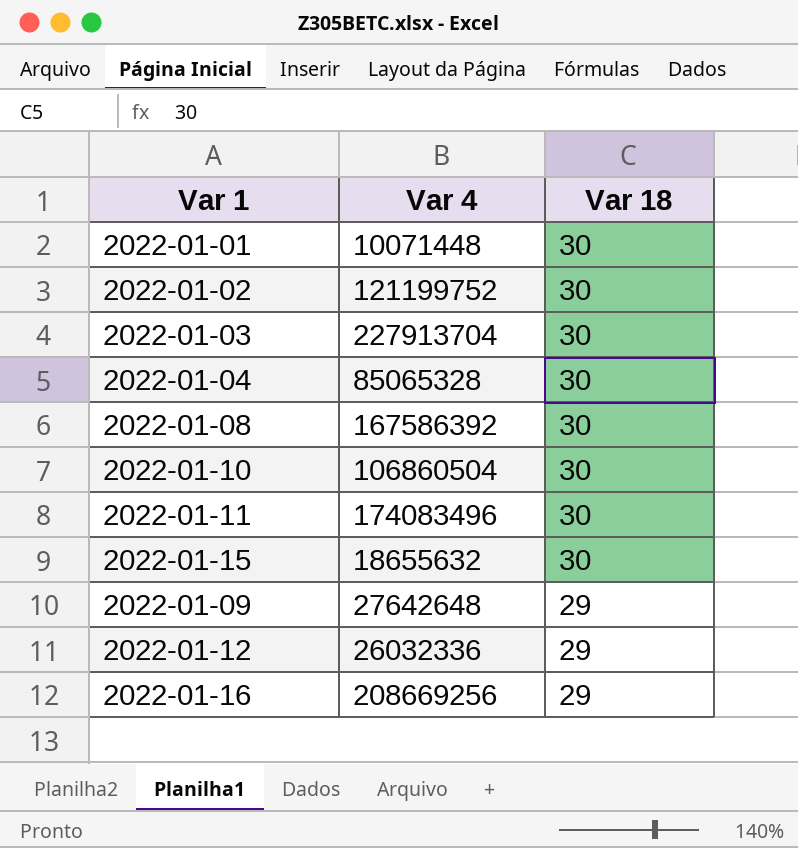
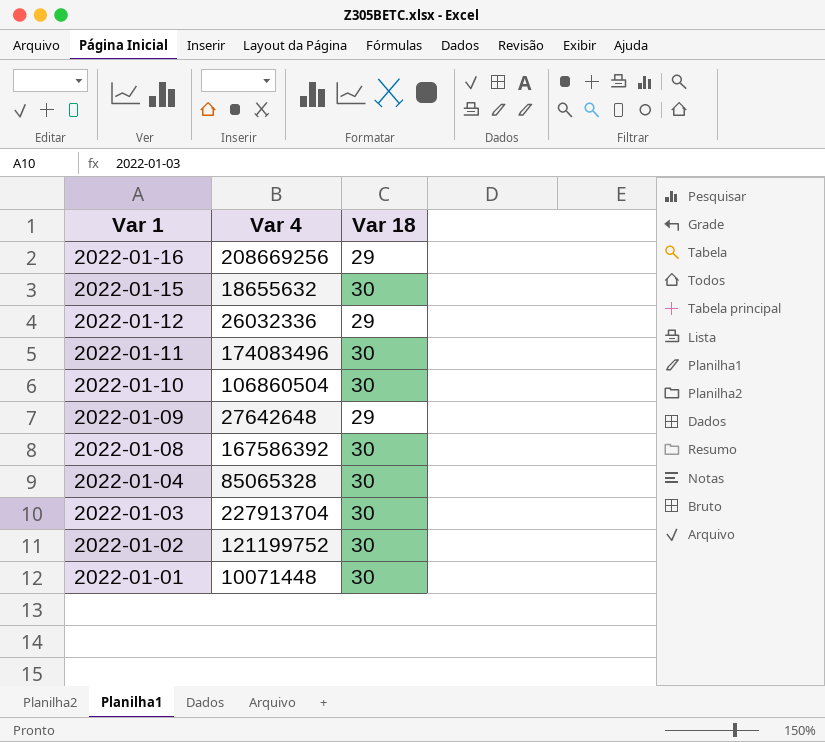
row order: Var 18 descending -> Var 1 descending

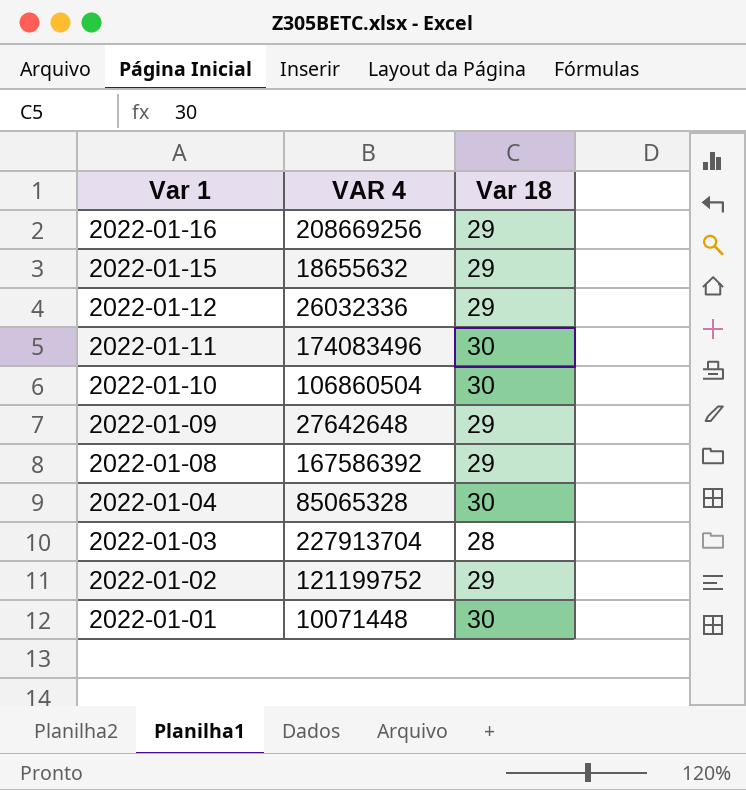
column name: Var 4 -> VAR 4
2022-01-15 | Var 18: 30 -> 29
2022-01-08 | Var 18: 30 -> 29
2022-01-03 | Var 18: 30 -> 28
2022-01-02 | Var 18: 30 -> 29

